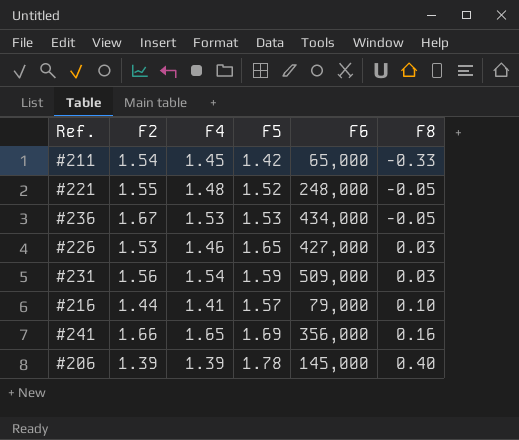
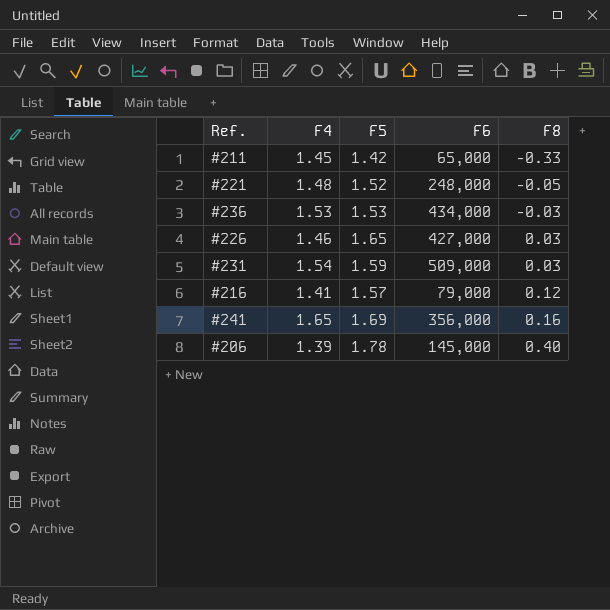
column F2 | position: 2 -> none
#236 | F8: -0.05 -> -0.03
#216 | F8: 0.10 -> 0.12

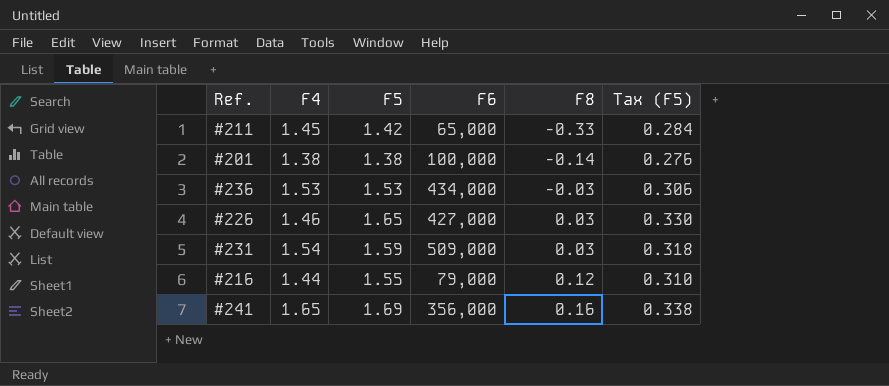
column Tax (F5) | formula: none -> [F5] * 0.2
row #221: 1.48 | 1.52 | 248,000 | -0.05 -> none
row #206: 1.39 | 1.78 | 145,000 | 0.40 -> none
row #201: none -> 1.38 | 1.38 | 100,000 | -0.14 | 0.276
#216 | F4: 1.41 -> 1.44
#216 | F5: 1.57 -> 1.55

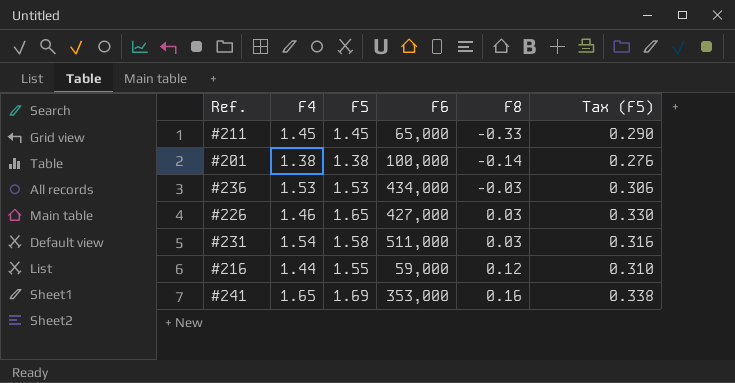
#211 | F5: 1.42 -> 1.45
#211 | Tax (F5): 0.284 -> 0.290
#231 | F5: 1.59 -> 1.58
#231 | F6: 509,000 -> 511,000
#231 | Tax (F5): 0.318 -> 0.316
#216 | F6: 79,000 -> 59,000
#241 | F6: 356,000 -> 353,000

